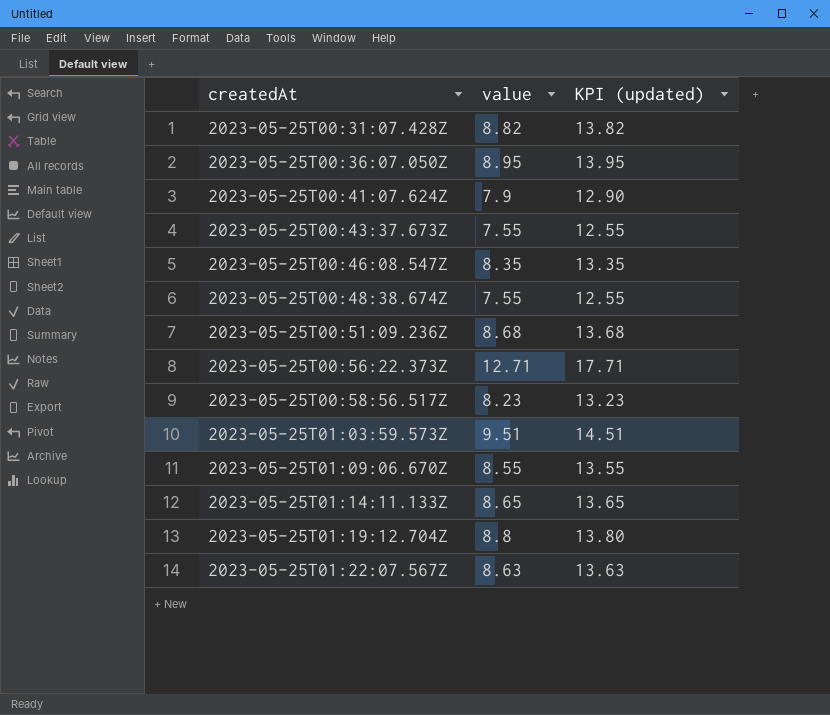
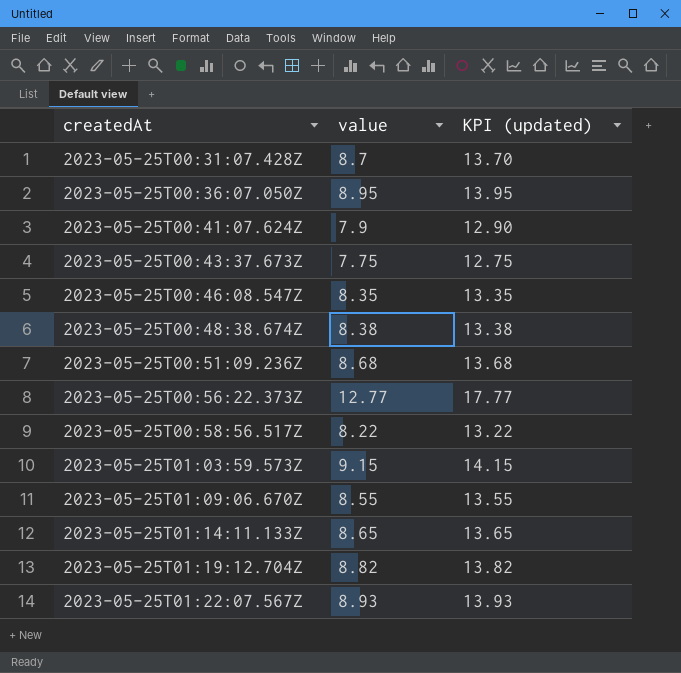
2023-05-25T00:31:07.428Z | value: 8.82 -> 8.7
2023-05-25T00:31:07.428Z | KPI (updated): 13.82 -> 13.70
2023-05-25T00:43:37.673Z | value: 7.55 -> 7.75
2023-05-25T00:43:37.673Z | KPI (updated): 12.55 -> 12.75
2023-05-25T00:48:38.674Z | value: 7.55 -> 8.38
2023-05-25T00:48:38.674Z | KPI (updated): 12.55 -> 13.38
2023-05-25T00:56:22.373Z | value: 12.71 -> 12.77
2023-05-25T00:56:22.373Z | KPI (updated): 17.71 -> 17.77
2023-05-25T00:58:56.517Z | value: 8.23 -> 8.22
2023-05-25T00:58:56.517Z | KPI (updated): 13.23 -> 13.22
2023-05-25T01:03:59.573Z | value: 9.51 -> 9.15
2023-05-25T01:03:59.573Z | KPI (updated): 14.51 -> 14.15
2023-05-25T01:19:12.704Z | value: 8.8 -> 8.82
2023-05-25T01:19:12.704Z | KPI (updated): 13.80 -> 13.82
2023-05-25T01:22:07.567Z | value: 8.63 -> 8.93
2023-05-25T01:22:07.567Z | KPI (updated): 13.63 -> 13.93

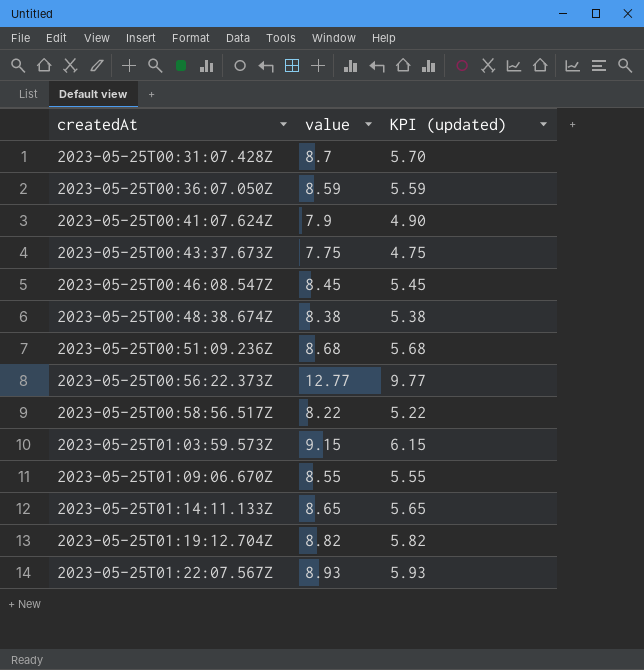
column KPI (updated) | formula: [value] + 5 -> [value] - 3
2023-05-25T00:36:07.050Z | value: 8.95 -> 8.59
2023-05-25T00:46:08.547Z | value: 8.35 -> 8.45

